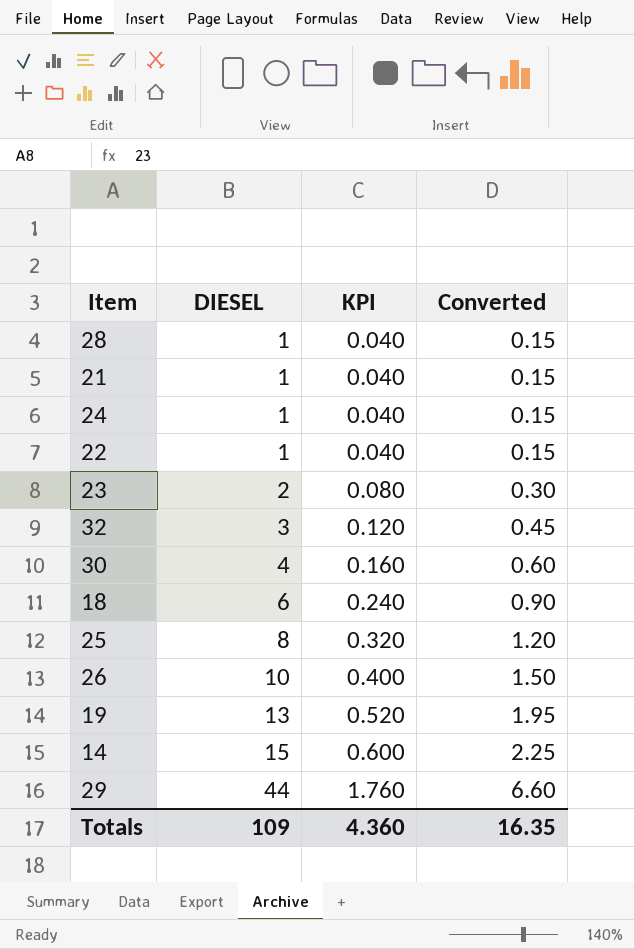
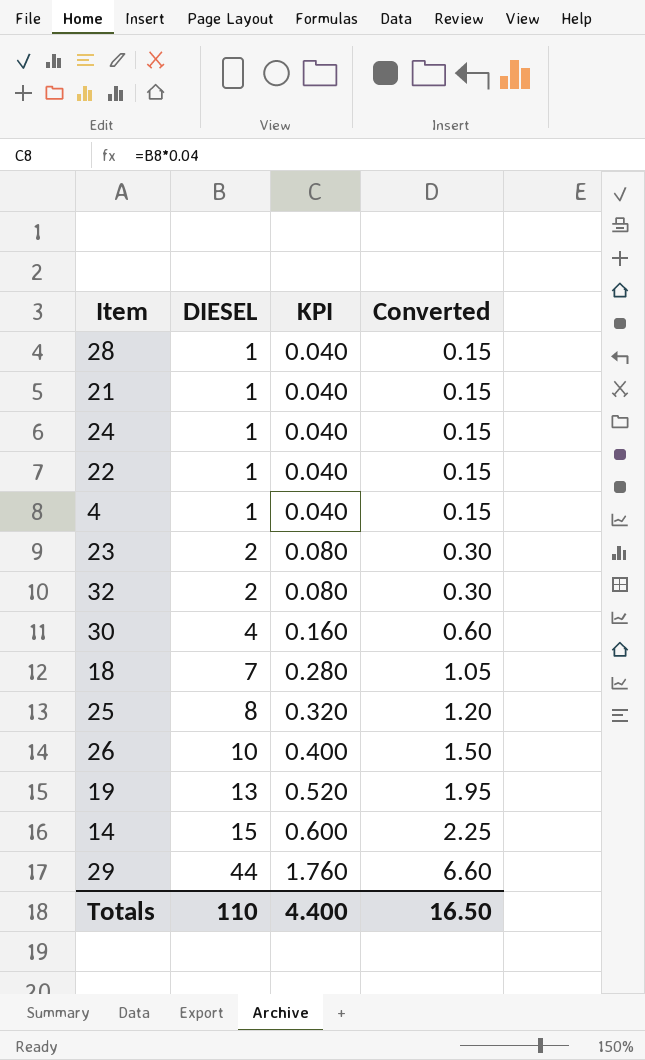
row 4: none -> 1 | 0.040 | 0.15
32 | DIESEL: 3 -> 2
32 | KPI: 0.120 -> 0.080
32 | Converted: 0.45 -> 0.30
18 | DIESEL: 6 -> 7
18 | KPI: 0.240 -> 0.280
18 | Converted: 0.90 -> 1.05
Totals | DIESEL: 109 -> 110
Totals | KPI: 4.360 -> 4.400
Totals | Converted: 16.35 -> 16.50

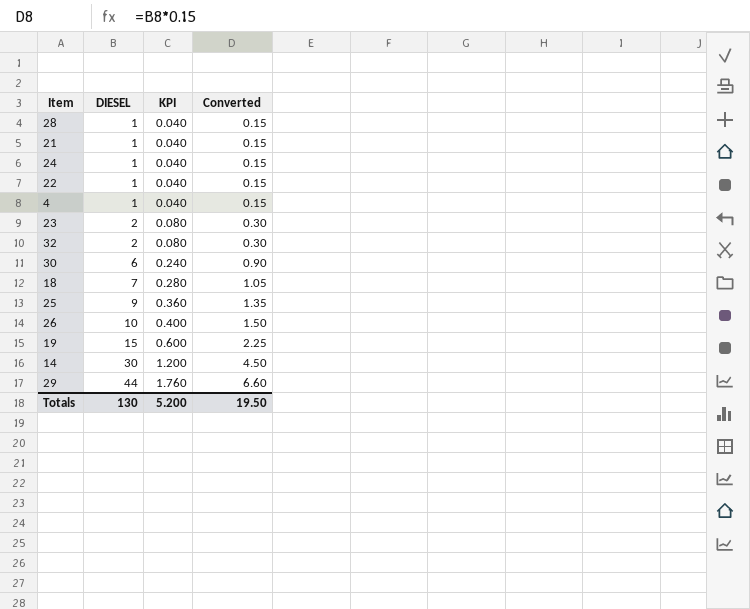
30 | DIESEL: 4 -> 6
30 | KPI: 0.160 -> 0.240
30 | Converted: 0.60 -> 0.90
25 | DIESEL: 8 -> 9
25 | KPI: 0.320 -> 0.360
25 | Converted: 1.20 -> 1.35
19 | DIESEL: 13 -> 15
19 | KPI: 0.520 -> 0.600
19 | Converted: 1.95 -> 2.25
14 | DIESEL: 15 -> 30
14 | KPI: 0.600 -> 1.200
14 | Converted: 2.25 -> 4.50
Totals | DIESEL: 110 -> 130
Totals | KPI: 4.400 -> 5.200
Totals | Converted: 16.50 -> 19.50

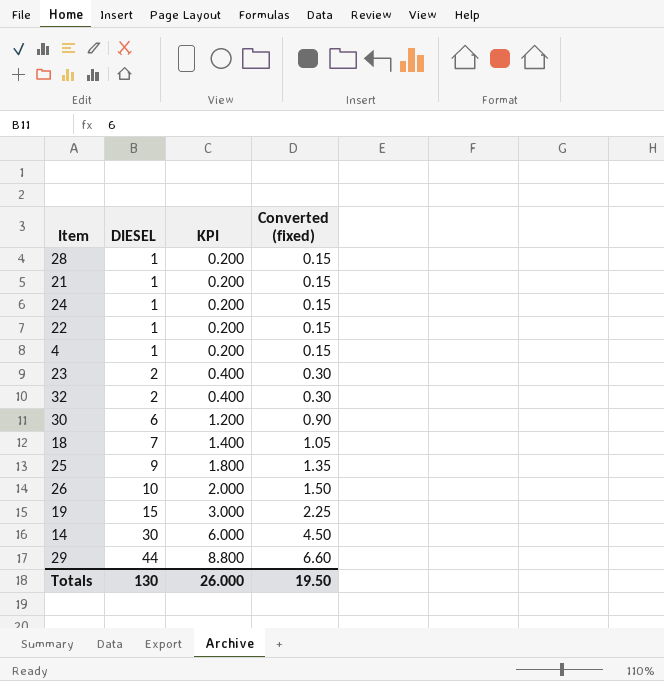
column KPI | formula: [DIESEL] * 0.04 -> [DIESEL] * 0.2
column name: Converted -> Converted (fixed)
Totals | KPI: 5.200 -> 26.000

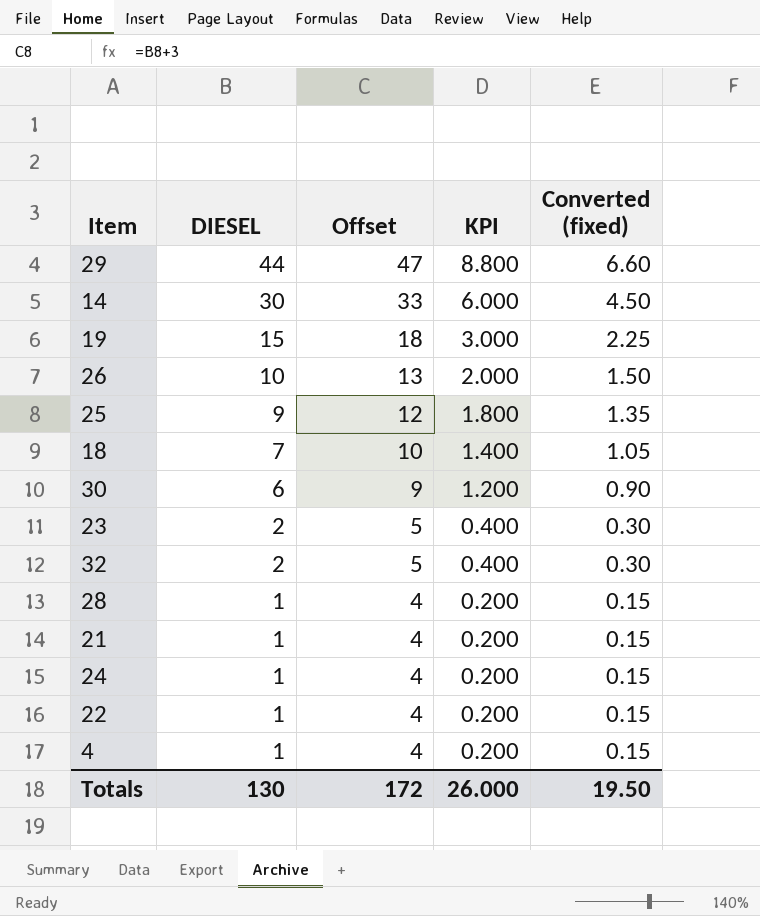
row order: DIESEL ascending -> DIESEL descending
column Offset | formula: none -> [DIESEL] + 3

